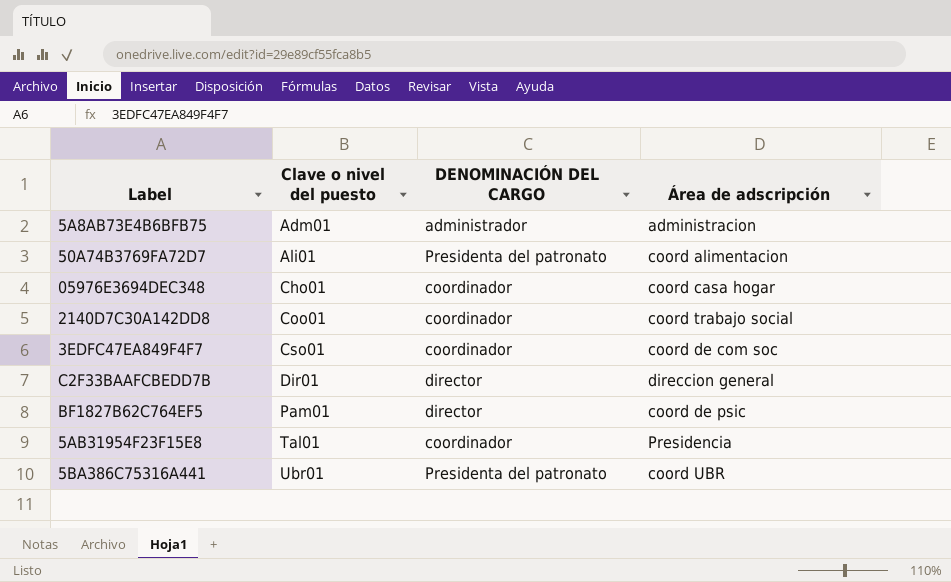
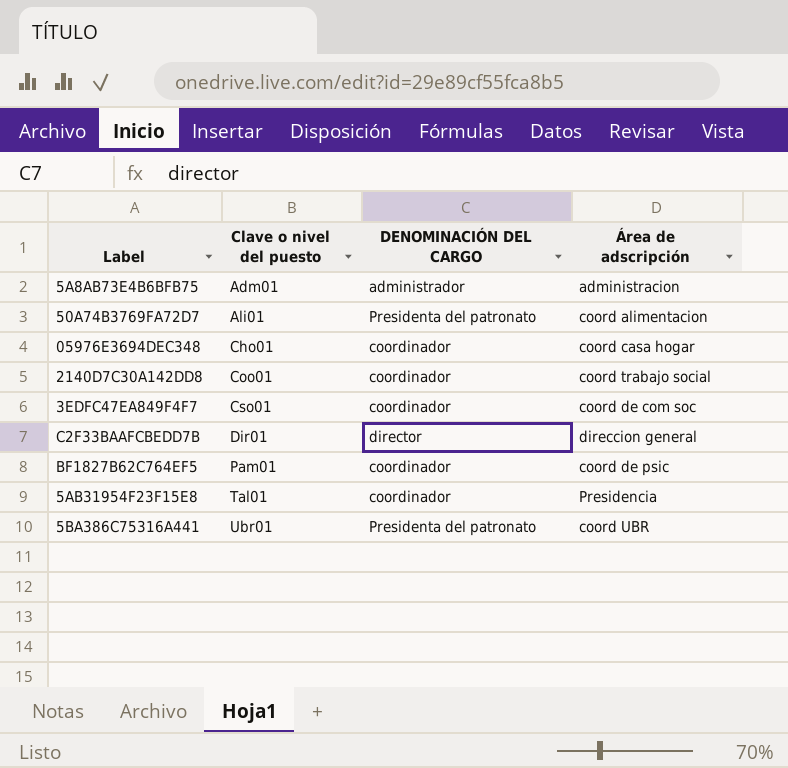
BF1827B62C764EF5 | DENOMINACIÓN DEL CARGO: director -> coordinador

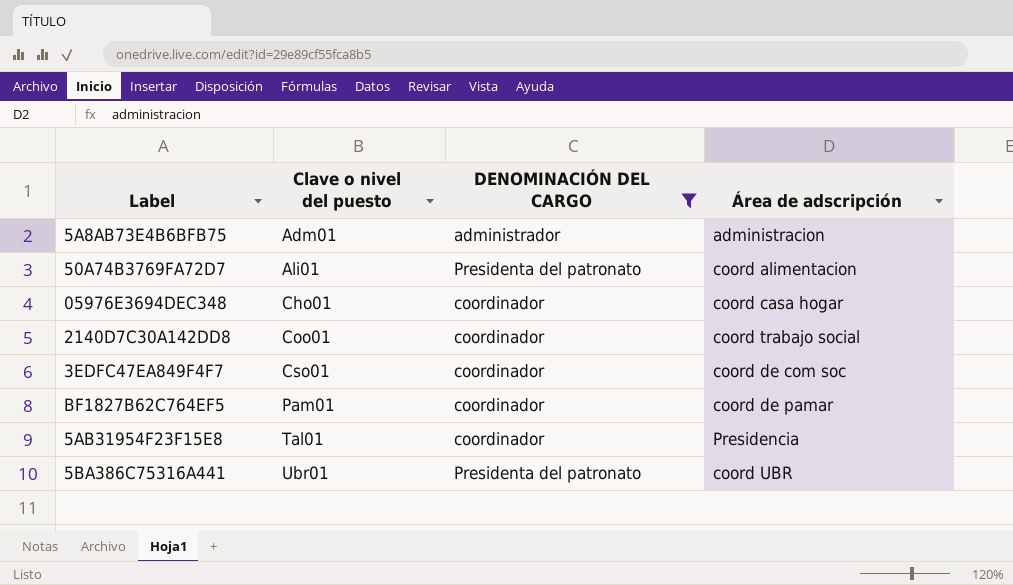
filter: none -> DENOMINACIÓN DEL CARGO != director
BF1827B62C764EF5 | Área de adscripción: coord de psic -> coord de pamar

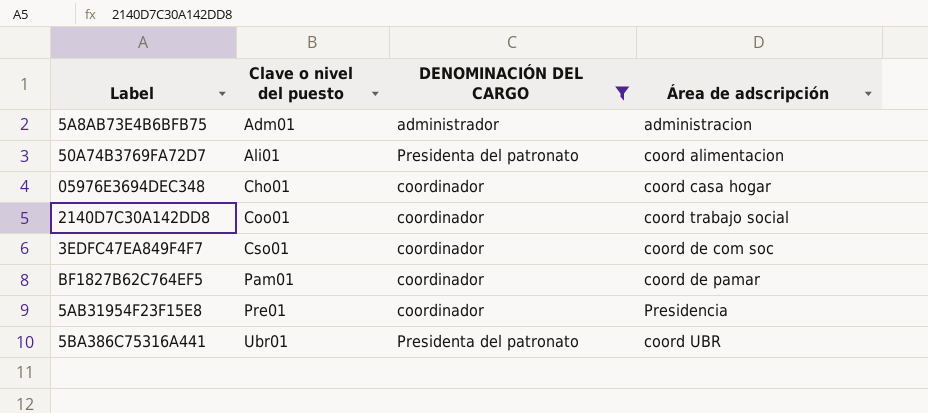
5AB31954F23F15E8 | Clave o nivel del puesto: Tal01 -> Pre01

